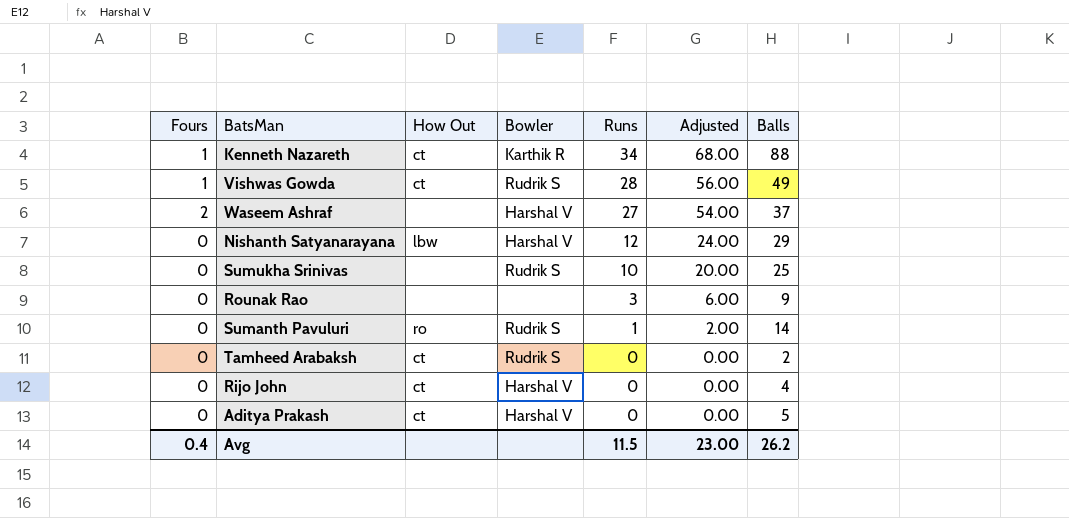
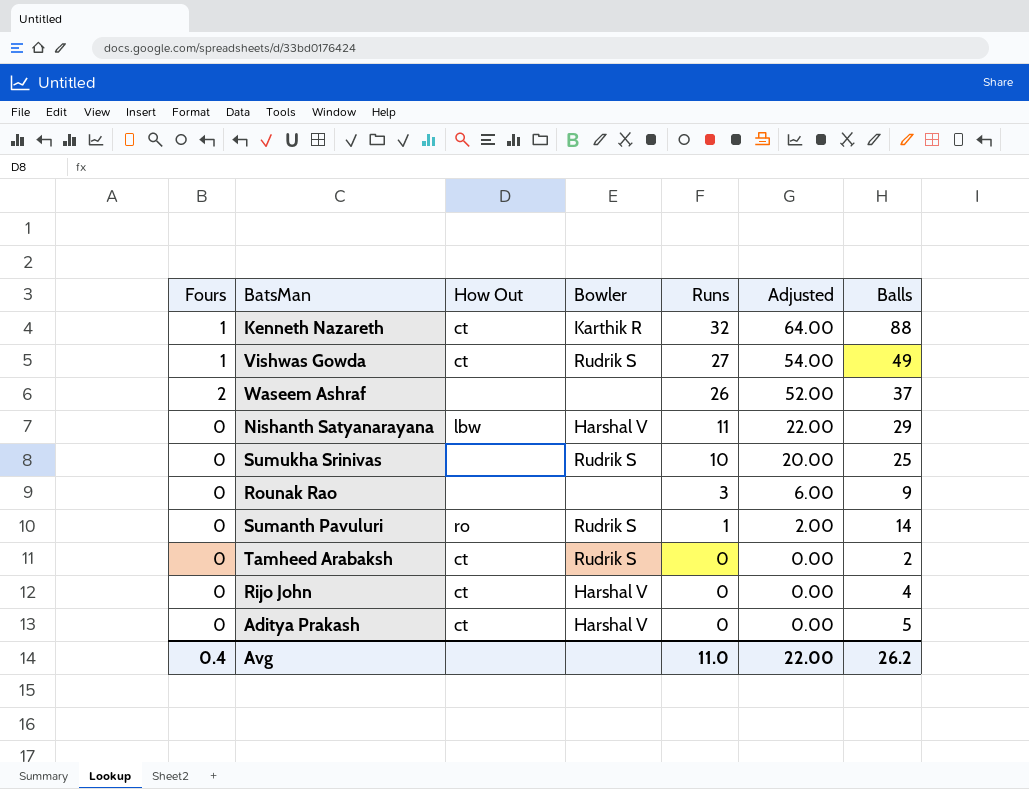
Kenneth Nazareth | Runs: 34 -> 32
Kenneth Nazareth | Adjusted: 68.00 -> 64.00
Vishwas Gowda | Runs: 28 -> 27
Vishwas Gowda | Adjusted: 56.00 -> 54.00
Waseem Ashraf | Bowler: Harshal V -> none
Waseem Ashraf | Runs: 27 -> 26
Waseem Ashraf | Adjusted: 54.00 -> 52.00
Nishanth Satyanarayana | Runs: 12 -> 11
Nishanth Satyanarayana | Adjusted: 24.00 -> 22.00
Avg | Runs: 11.5 -> 11.0
Avg | Adjusted: 23.00 -> 22.00

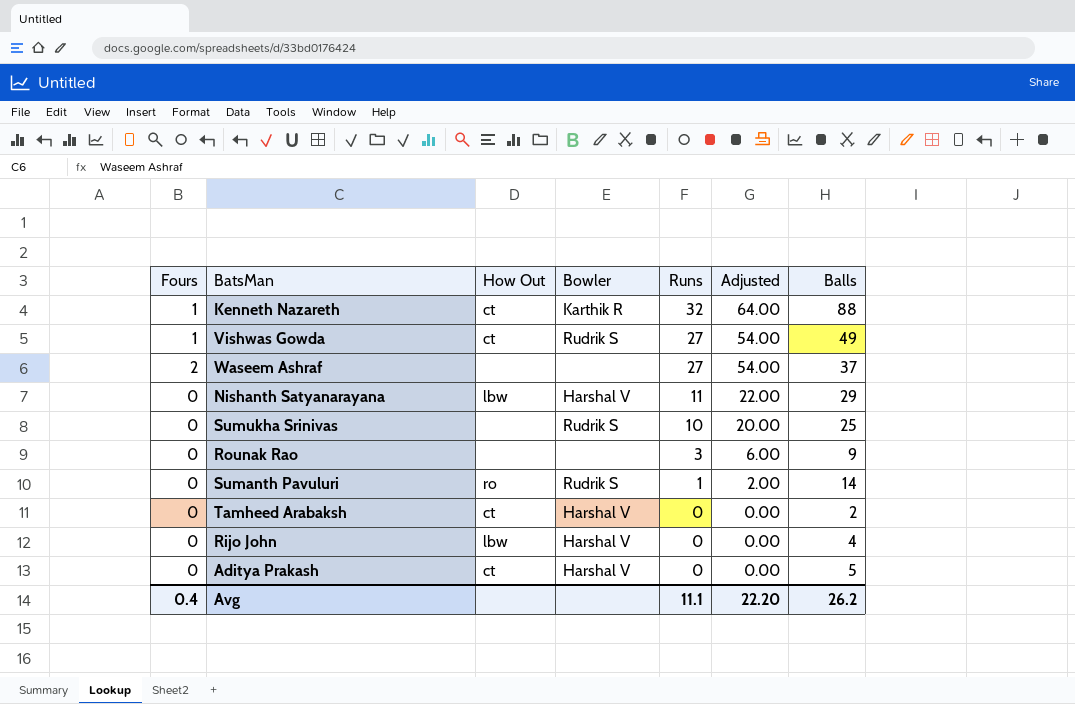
Waseem Ashraf | Runs: 26 -> 27
Waseem Ashraf | Adjusted: 52.00 -> 54.00
Tamheed Arabaksh | Bowler: Rudrik S -> Harshal V
Rijo John | How Out: ct -> lbw
Avg | Runs: 11.0 -> 11.1
Avg | Adjusted: 22.00 -> 22.20

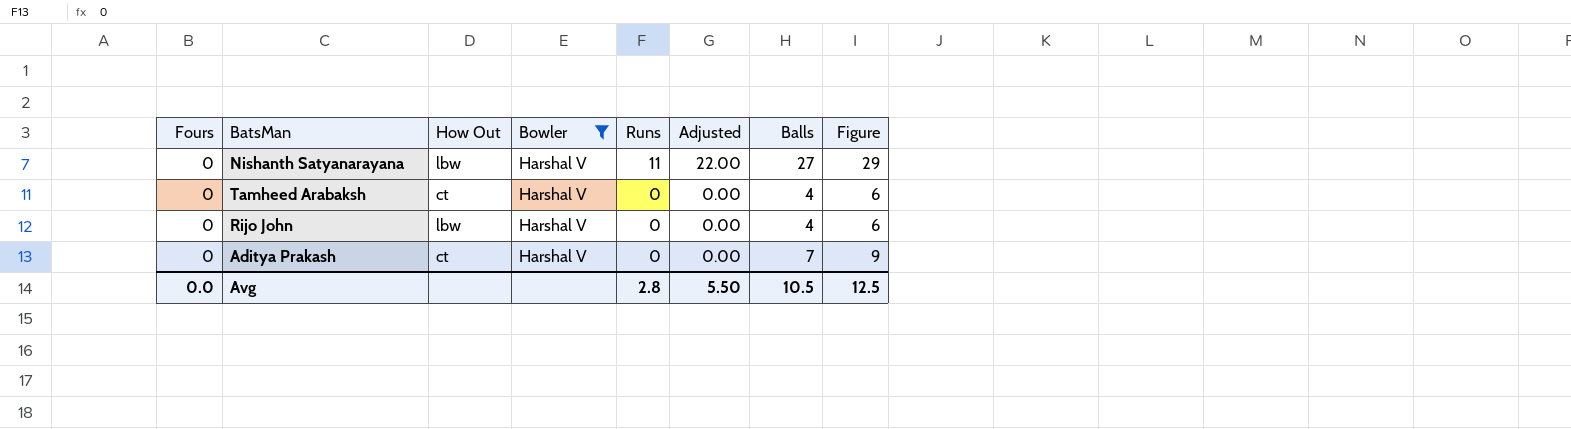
filter: none -> Bowler = Harshal V
column Figure | formula: none -> [Balls] + 2
Nishanth Satyanarayana | Balls: 29 -> 27
Tamheed Arabaksh | Balls: 2 -> 4
Aditya Prakash | Balls: 5 -> 7
Avg | Fours: 0.4 -> 0.0
Avg | Runs: 11.1 -> 2.8
Avg | Adjusted: 22.20 -> 5.50
Avg | Balls: 26.2 -> 10.5

